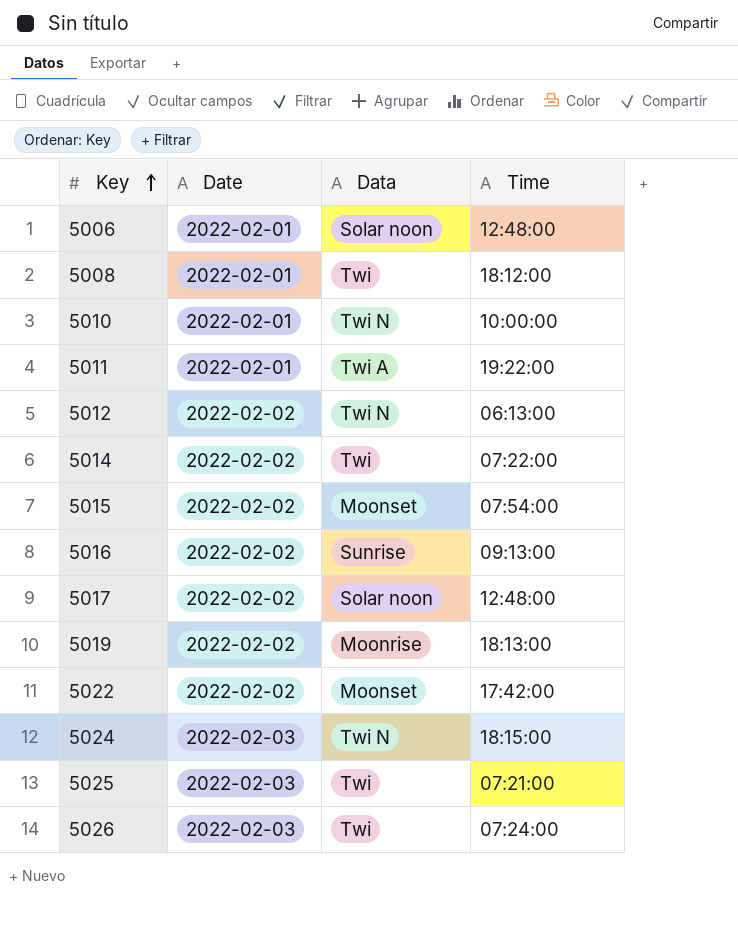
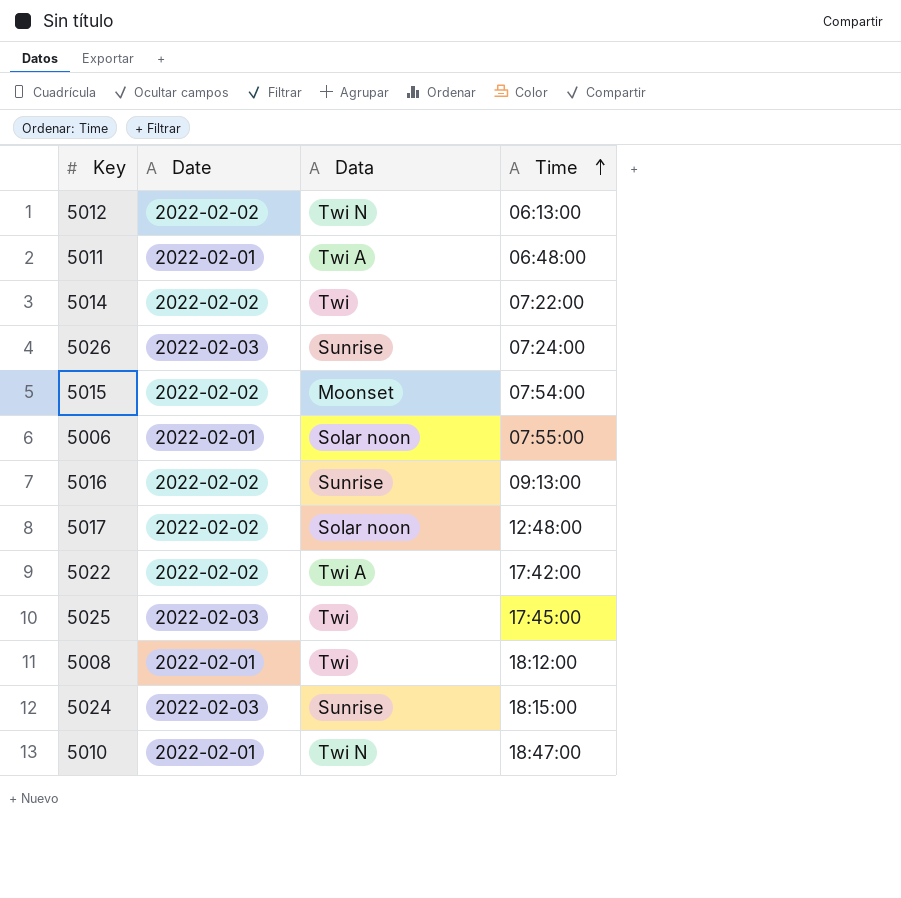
row order: Key ascending -> Time ascending
row 5019: 2022-02-02 | Moonrise | 18:13:00 -> none
5011 | Time: 19:22:00 -> 06:48:00
5026 | Data: Twi -> Sunrise
5006 | Time: 12:48:00 -> 07:55:00
5022 | Data: Moonset -> Twi A
5025 | Time: 07:21:00 -> 17:45:00
5024 | Data: Twi N -> Sunrise
5010 | Time: 10:00:00 -> 18:47:00

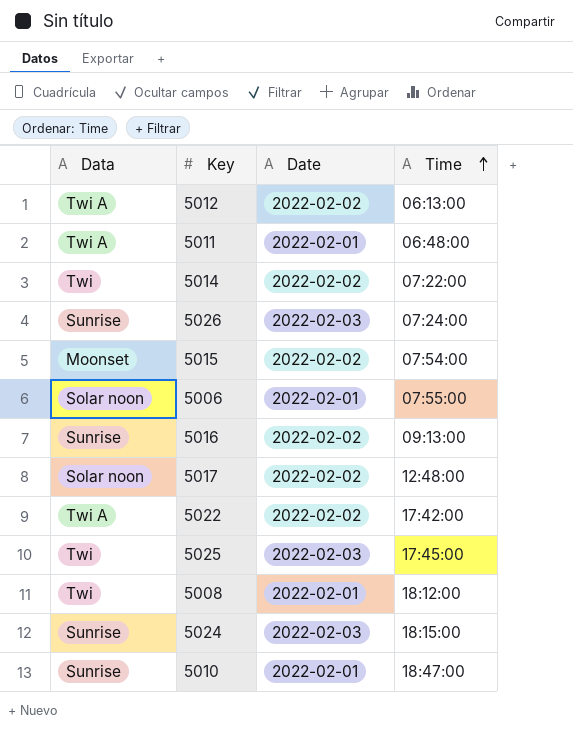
column Data | position: 3 -> 1
5012 | Data: Twi N -> Twi A
5010 | Data: Twi N -> Sunrise

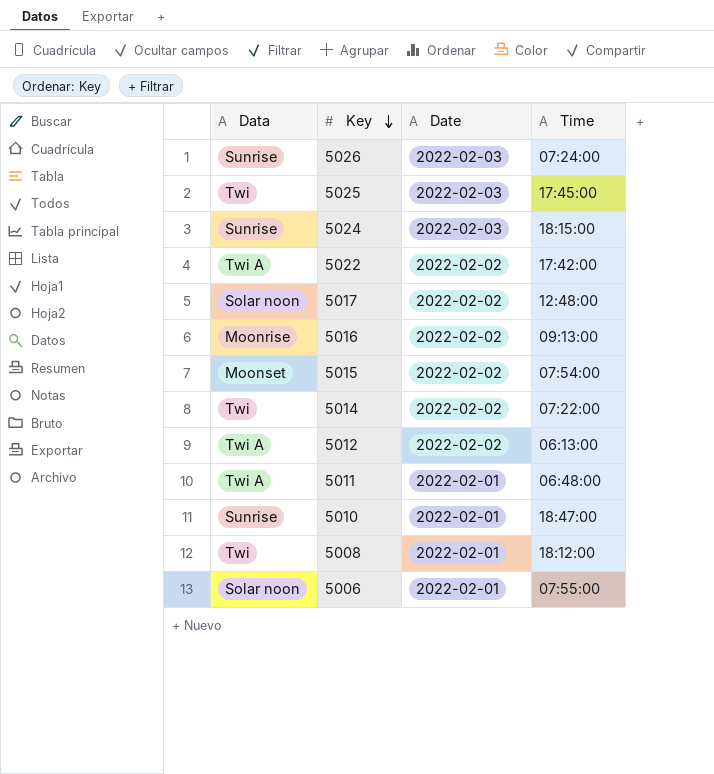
row order: Time ascending -> Key descending
5016 | Data: Sunrise -> Moonrise

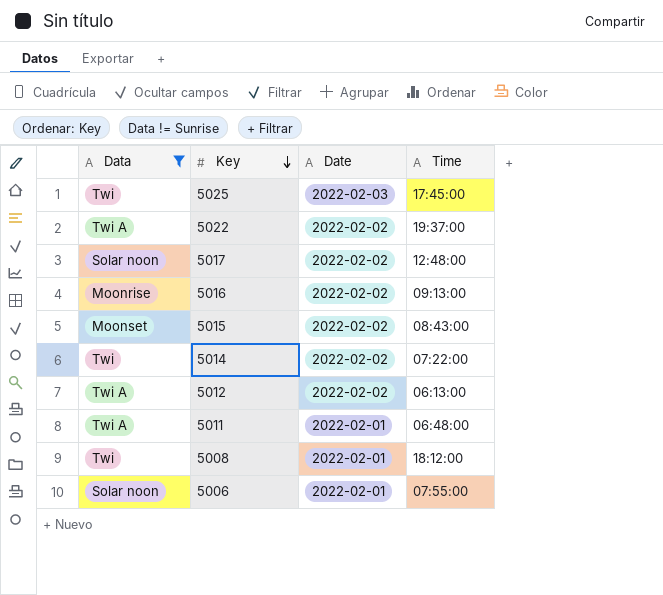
filter: none -> Data != Sunrise
5022 | Time: 17:42:00 -> 19:37:00
5015 | Time: 07:54:00 -> 08:43:00

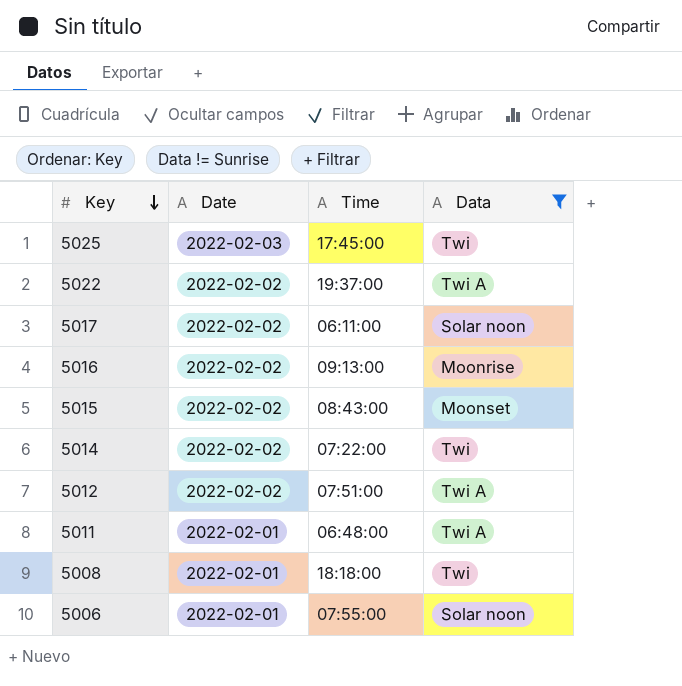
column Data | position: 1 -> 4
5017 | Time: 12:48:00 -> 06:11:00
5012 | Time: 06:13:00 -> 07:51:00
5008 | Time: 18:12:00 -> 18:18:00

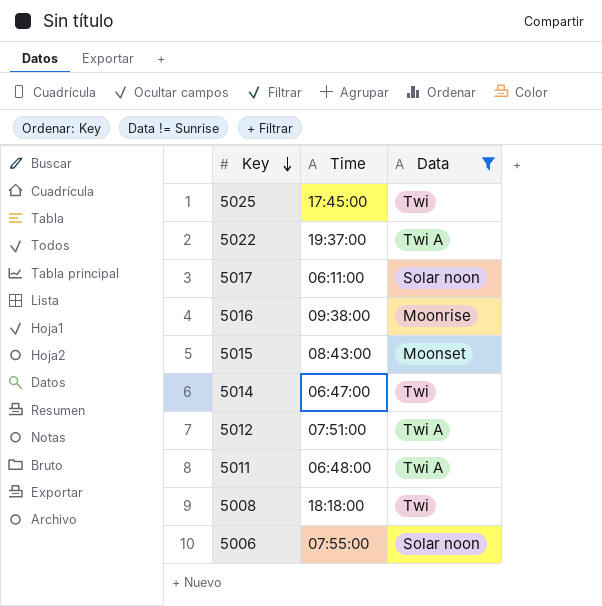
column Date | position: 2 -> none
5016 | Time: 09:13:00 -> 09:38:00
5014 | Time: 07:22:00 -> 06:47:00

